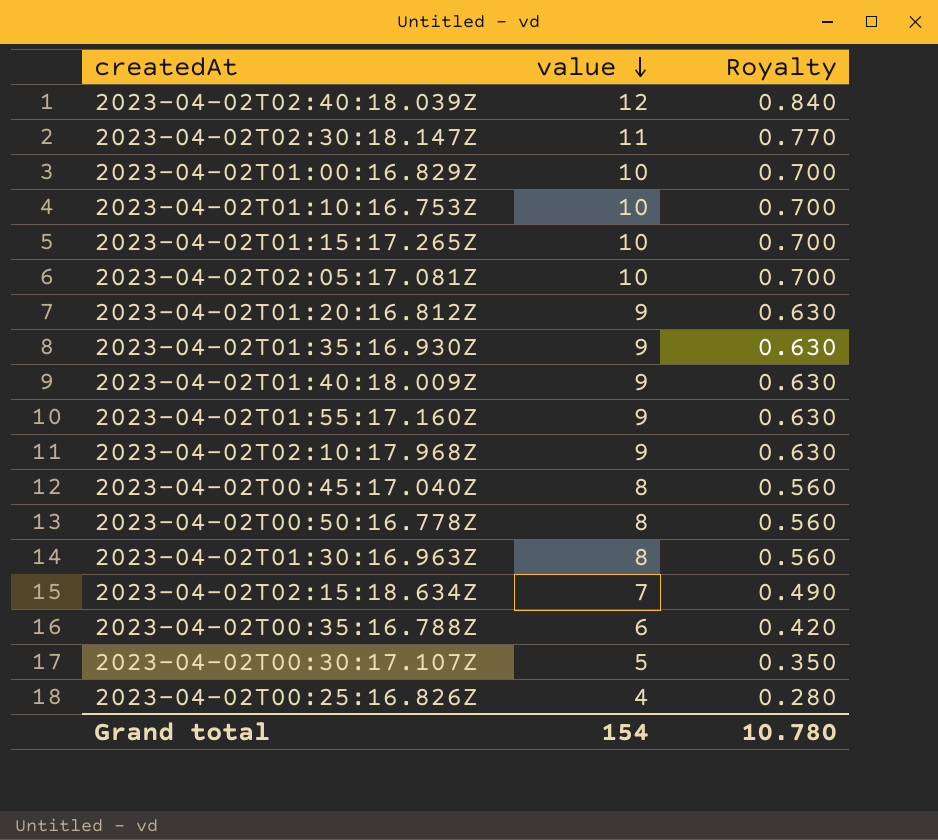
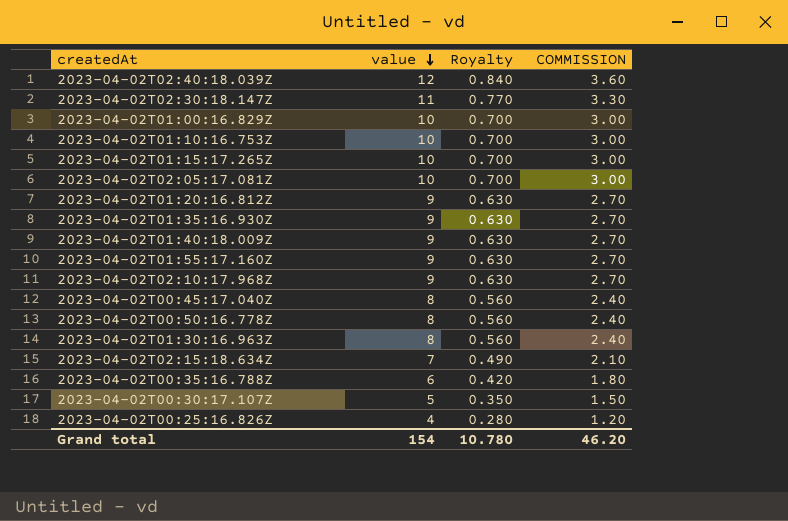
column COMMISSION | formula: none -> [value] * 0.3

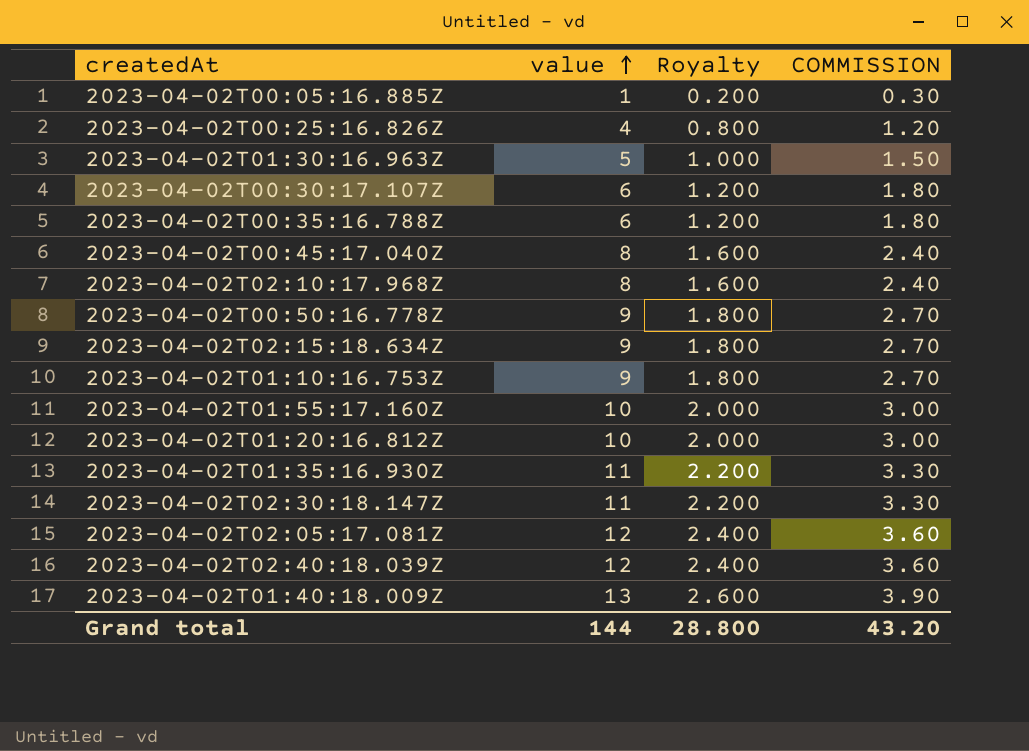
row order: value descending -> value ascending
column Royalty | formula: [value] * 0.07 -> [value] * 0.2
row 2023-04-02T01:00:16.829Z: 10 | 0.700 | 3.00 -> none
row 2023-04-02T01:15:17.265Z: 10 | 0.700 | 3.00 -> none
row 2023-04-02T00:05:16.885Z: none -> 1 | 0.200 | 0.30
2023-04-02T01:30:16.963Z | value: 8 -> 5
2023-04-02T01:30:16.963Z | COMMISSION: 2.40 -> 1.50
2023-04-02T00:30:17.107Z | value: 5 -> 6
2023-04-02T00:30:17.107Z | COMMISSION: 1.50 -> 1.80
2023-04-02T02:10:17.968Z | value: 9 -> 8
2023-04-02T02:10:17.968Z | COMMISSION: 2.70 -> 2.40
2023-04-02T00:50:16.778Z | value: 8 -> 9
2023-04-02T00:50:16.778Z | COMMISSION: 2.40 -> 2.70
2023-04-02T02:15:18.634Z | value: 7 -> 9
2023-04-02T02:15:18.634Z | COMMISSION: 2.10 -> 2.70
2023-04-02T01:10:16.753Z | value: 10 -> 9
2023-04-02T01:10:16.753Z | COMMISSION: 3.00 -> 2.70
2023-04-02T01:55:17.160Z | value: 9 -> 10
2023-04-02T01:55:17.160Z | COMMISSION: 2.70 -> 3.00
2023-04-02T01:20:16.812Z | value: 9 -> 10
2023-04-02T01:20:16.812Z | COMMISSION: 2.70 -> 3.00
2023-04-02T01:35:16.930Z | value: 9 -> 11
2023-04-02T01:35:16.930Z | COMMISSION: 2.70 -> 3.30
2023-04-02T02:05:17.081Z | value: 10 -> 12
2023-04-02T02:05:17.081Z | COMMISSION: 3.00 -> 3.60
2023-04-02T01:40:18.009Z | value: 9 -> 13
2023-04-02T01:40:18.009Z | COMMISSION: 2.70 -> 3.90
Grand total | value: 154 -> 144
Grand total | Royalty: 10.780 -> 28.800
Grand total | COMMISSION: 46.20 -> 43.20

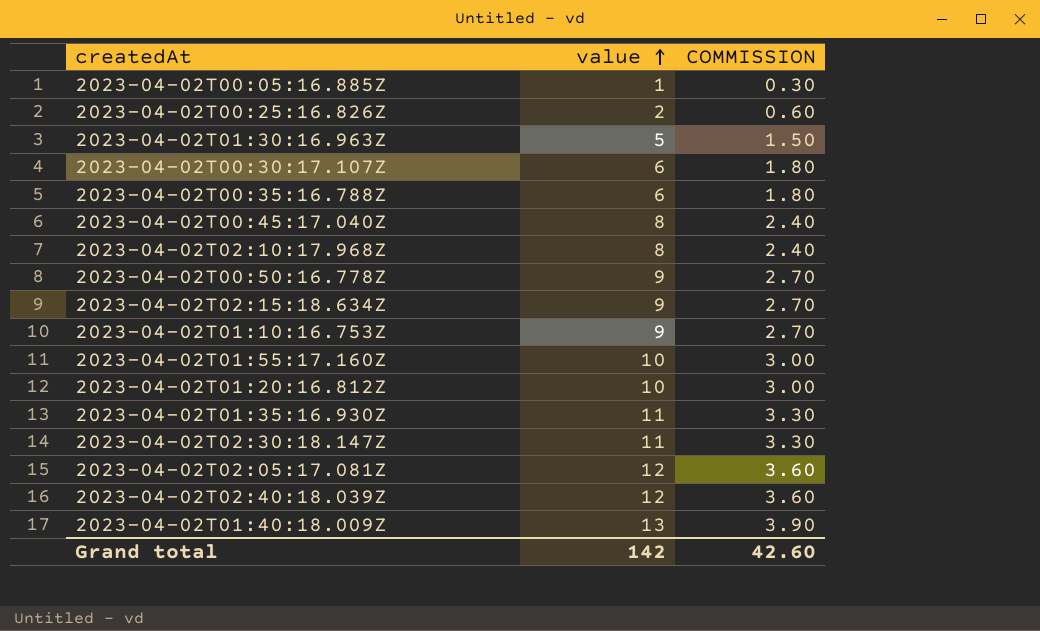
column Royalty | formula: [value] * 0.2 -> none
2023-04-02T00:25:16.826Z | value: 4 -> 2
2023-04-02T00:25:16.826Z | COMMISSION: 1.20 -> 0.60
Grand total | value: 144 -> 142
Grand total | COMMISSION: 43.20 -> 42.60

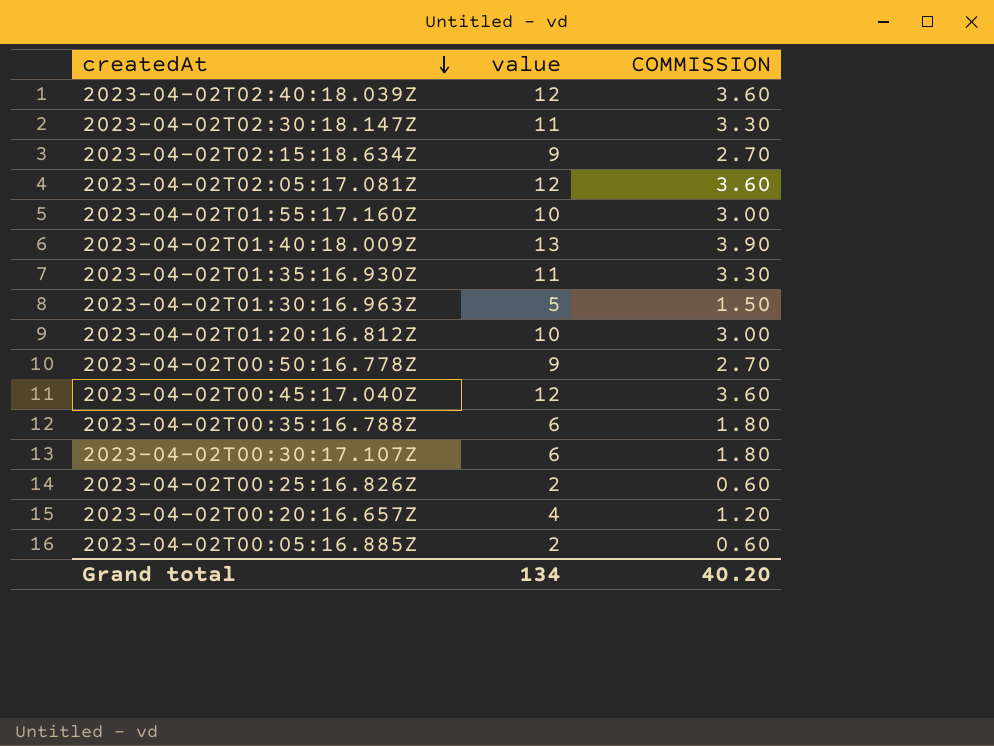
row order: value ascending -> createdAt descending
row 2023-04-02T02:10:17.968Z: 8 | 2.40 -> none
row 2023-04-02T01:10:16.753Z: 9 | 2.70 -> none
2023-04-02T00:45:17.040Z | value: 8 -> 12
2023-04-02T00:45:17.040Z | COMMISSION: 2.40 -> 3.60
row 2023-04-02T00:20:16.657Z: none -> 4 | 1.20
2023-04-02T00:05:16.885Z | value: 1 -> 2
2023-04-02T00:05:16.885Z | COMMISSION: 0.30 -> 0.60
Grand total | value: 142 -> 134
Grand total | COMMISSION: 42.60 -> 40.20

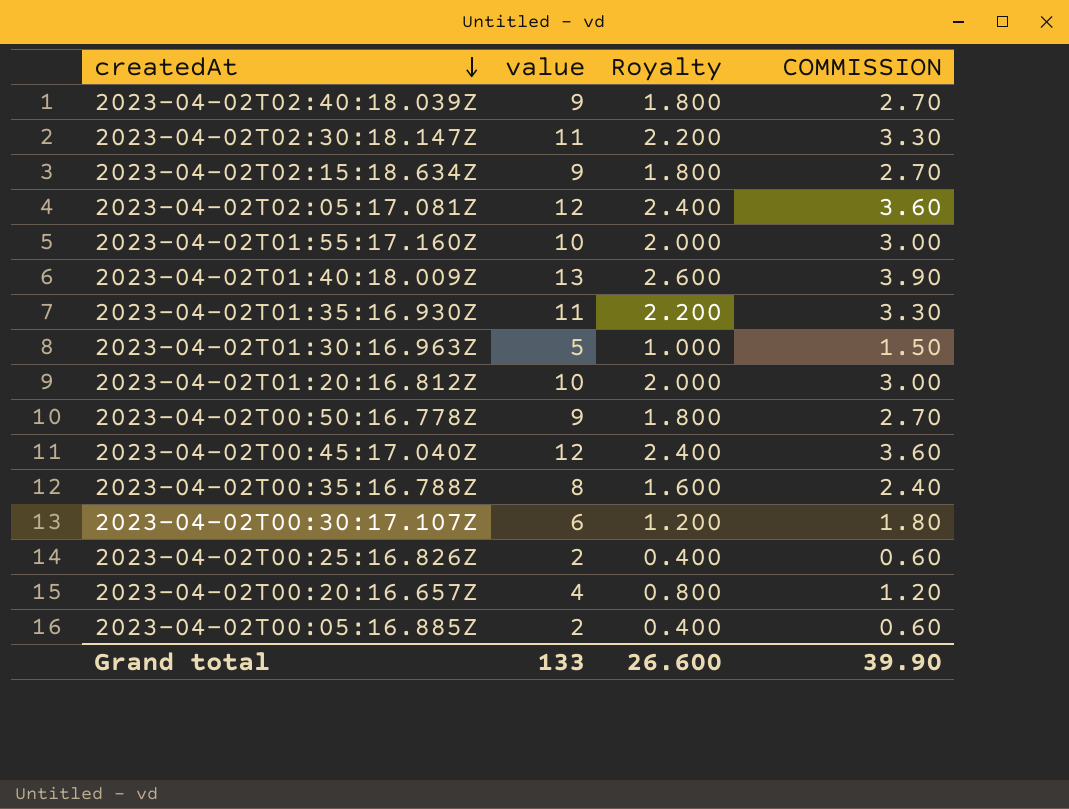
column Royalty | formula: none -> [value] * 0.2
2023-04-02T02:40:18.039Z | value: 12 -> 9
2023-04-02T02:40:18.039Z | COMMISSION: 3.60 -> 2.70
2023-04-02T00:35:16.788Z | value: 6 -> 8
2023-04-02T00:35:16.788Z | COMMISSION: 1.80 -> 2.40
Grand total | value: 134 -> 133
Grand total | COMMISSION: 40.20 -> 39.90

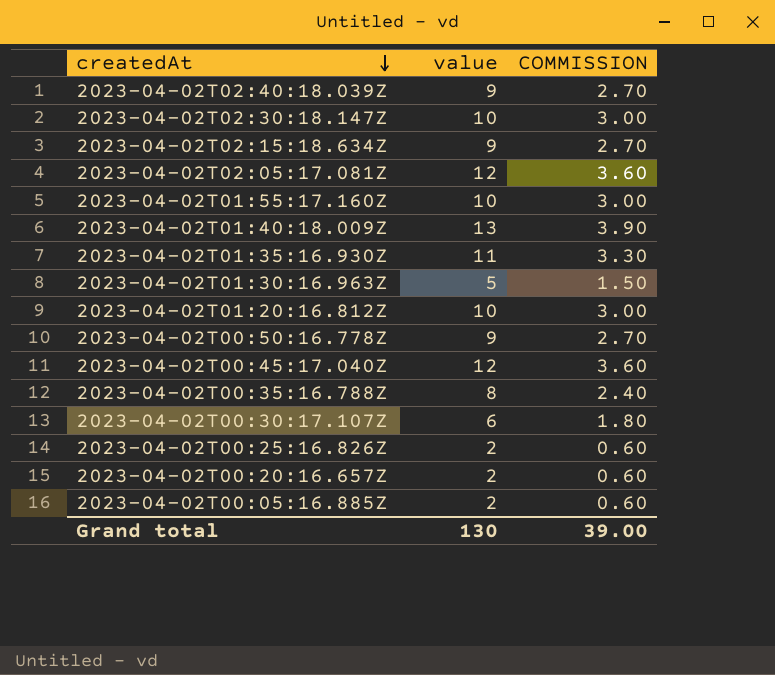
column Royalty | formula: [value] * 0.2 -> none
2023-04-02T02:30:18.147Z | value: 11 -> 10
2023-04-02T02:30:18.147Z | COMMISSION: 3.30 -> 3.00
2023-04-02T00:20:16.657Z | value: 4 -> 2
2023-04-02T00:20:16.657Z | COMMISSION: 1.20 -> 0.60
Grand total | value: 133 -> 130
Grand total | COMMISSION: 39.90 -> 39.00

